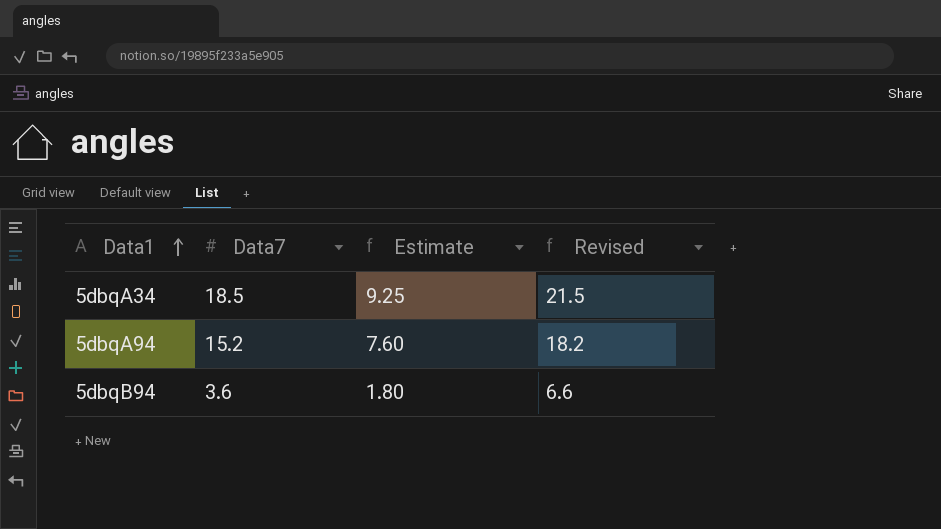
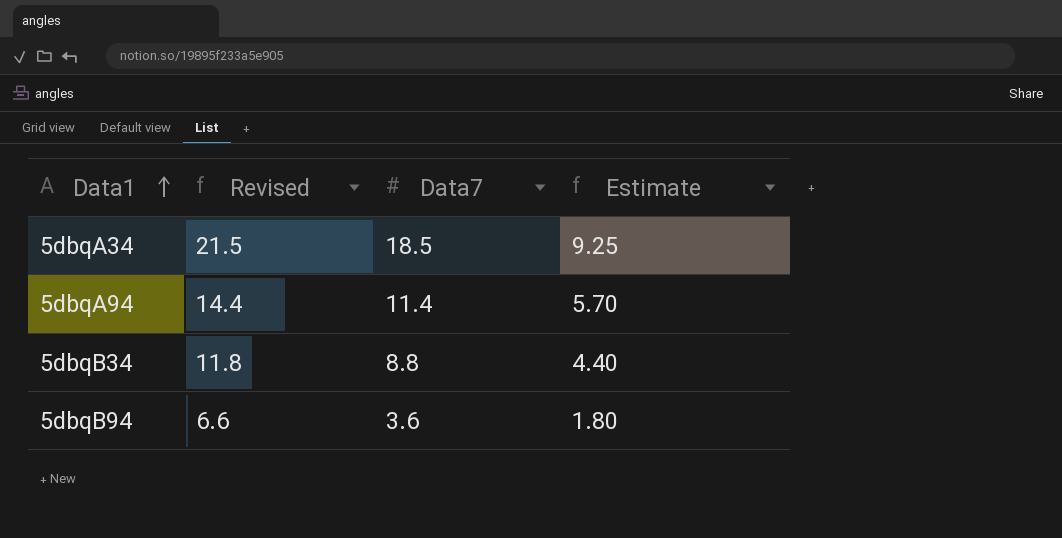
column Revised | position: 4 -> 2
5dbqA94 | Revised: 18.2 -> 14.4
5dbqA94 | Data7: 15.2 -> 11.4
5dbqA94 | Estimate: 7.60 -> 5.70
row 5dbqB34: none -> 11.8 | 8.8 | 4.40

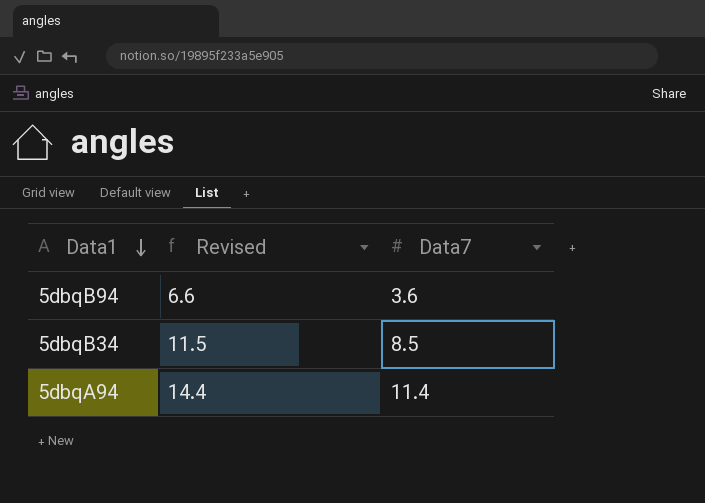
row order: Data1 ascending -> Data1 descending
column Estimate | formula: [Data7] * 0.5 -> none
row 5dbqA34: 21.5 | 18.5 | 9.25 -> none
5dbqB34 | Revised: 11.8 -> 11.5
5dbqB34 | Data7: 8.8 -> 8.5

